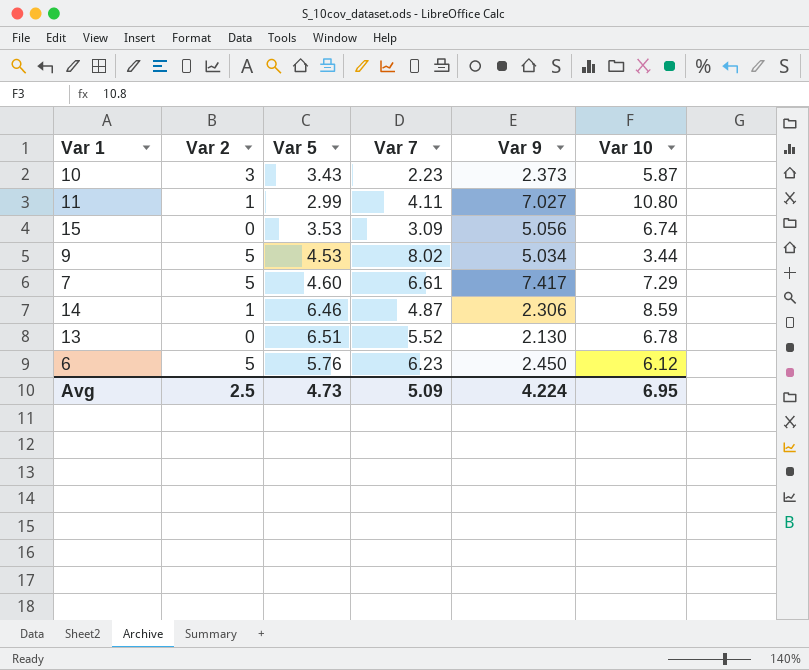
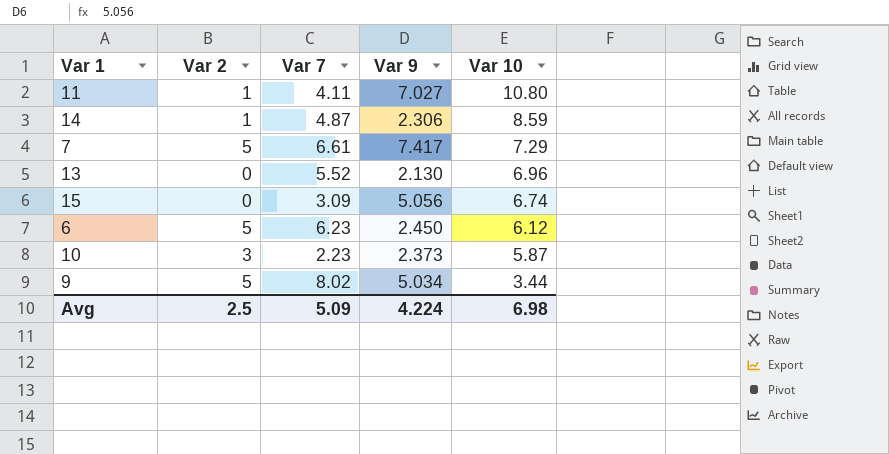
row order: none -> Var 10 descending
column Var 5 | position: 3 -> none
13 | Var 10: 6.78 -> 6.96
Avg | Var 10: 6.95 -> 6.98

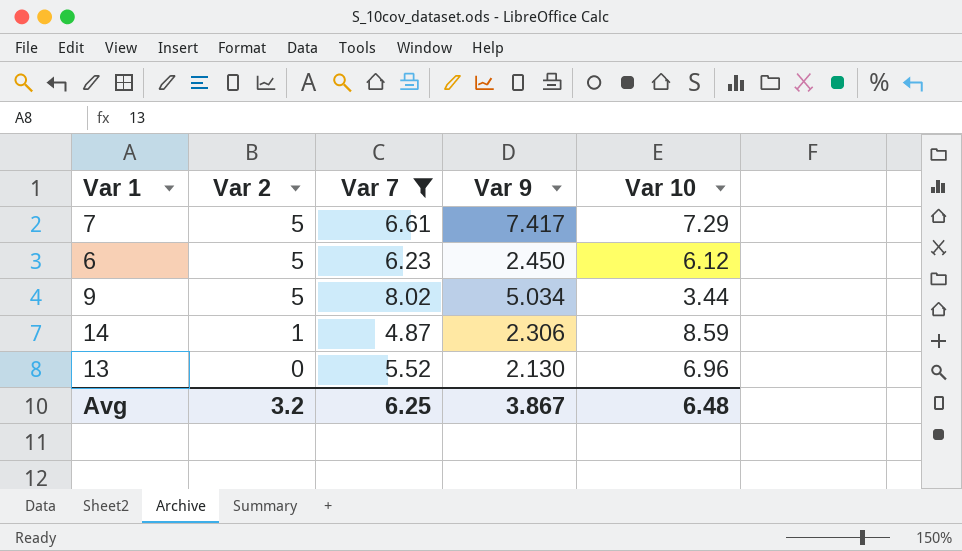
filter: none -> Var 7 >= 4.87
row order: Var 10 descending -> Var 2 descending
Avg | Var 2: 2.5 -> 3.2
Avg | Var 7: 5.09 -> 6.25
Avg | Var 9: 4.224 -> 3.867
Avg | Var 10: 6.98 -> 6.48

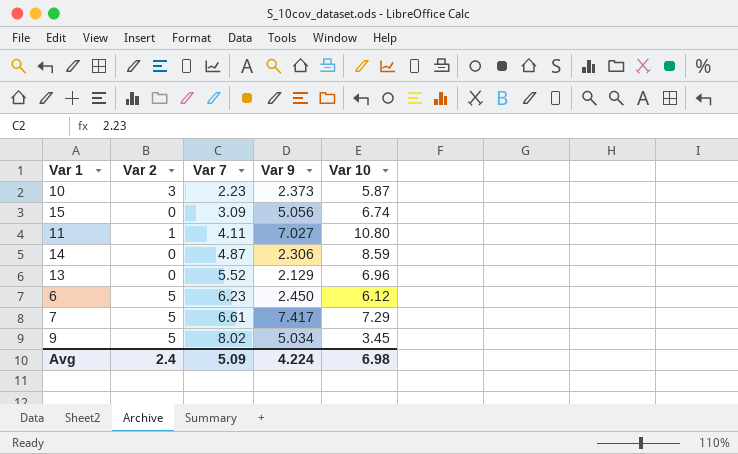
filter: Var 7 >= 4.87 -> none
row order: Var 2 descending -> Var 7 ascending
14 | Var 2: 1 -> 0
13 | Var 9: 2.130 -> 2.129
9 | Var 10: 3.44 -> 3.45
Avg | Var 2: 3.2 -> 2.4
Avg | Var 7: 6.25 -> 5.09
Avg | Var 9: 3.867 -> 4.224
Avg | Var 10: 6.48 -> 6.98

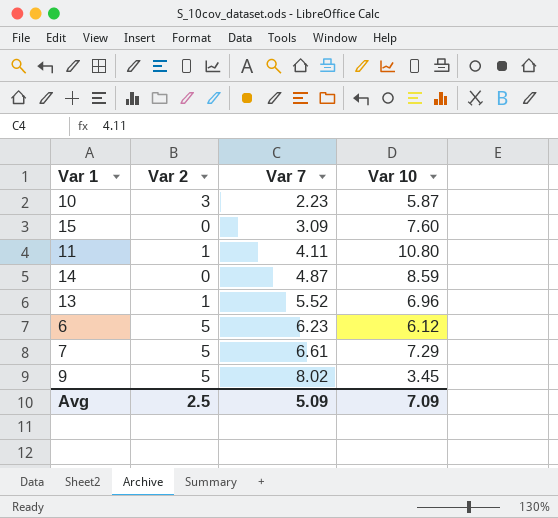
column Var 9 | position: 4 -> none
15 | Var 10: 6.74 -> 7.60
13 | Var 2: 0 -> 1
Avg | Var 2: 2.4 -> 2.5
Avg | Var 10: 6.98 -> 7.09

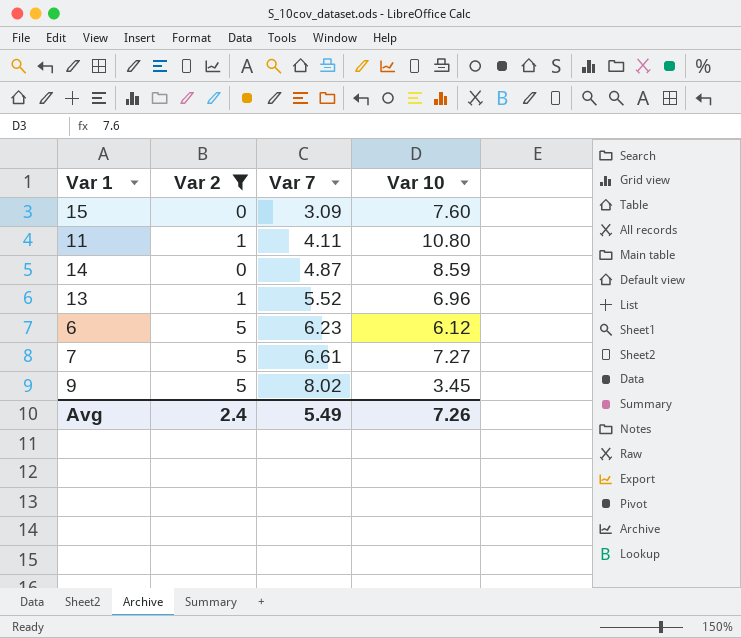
filter: none -> Var 2 != 3
7 | Var 10: 7.29 -> 7.27
Avg | Var 2: 2.5 -> 2.4
Avg | Var 7: 5.09 -> 5.49
Avg | Var 10: 7.09 -> 7.26

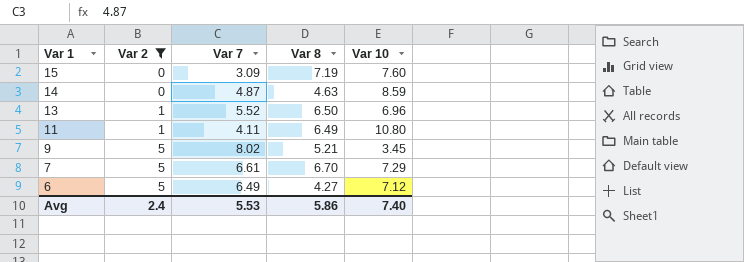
row order: Var 7 ascending -> Var 1 descending
column Var 8 | position: none -> 4
7 | Var 10: 7.27 -> 7.29
6 | Var 7: 6.23 -> 6.49
6 | Var 10: 6.12 -> 7.12
Avg | Var 7: 5.49 -> 5.53
Avg | Var 10: 7.26 -> 7.40

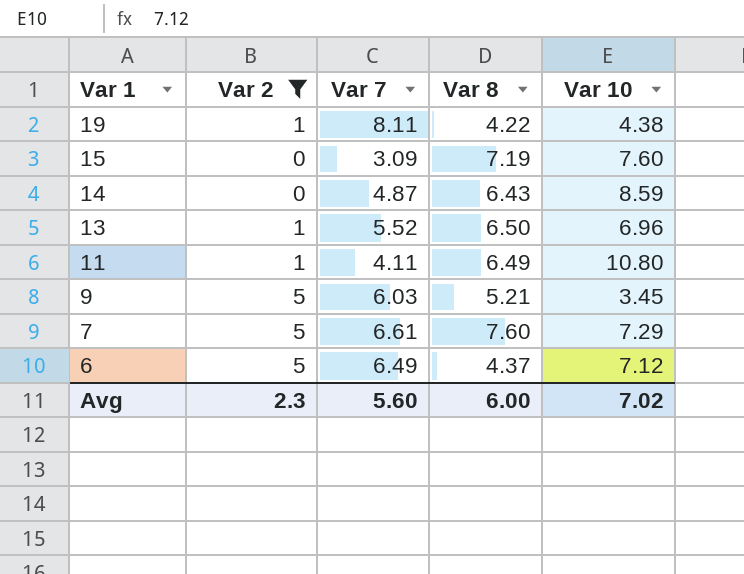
row 19: none -> 1 | 8.11 | 4.22 | 4.38
14 | Var 8: 4.63 -> 6.43
9 | Var 7: 8.02 -> 6.03
7 | Var 8: 6.70 -> 7.60
6 | Var 8: 4.27 -> 4.37
Avg | Var 2: 2.4 -> 2.3
Avg | Var 7: 5.53 -> 5.60
Avg | Var 8: 5.86 -> 6.00
Avg | Var 10: 7.40 -> 7.02

